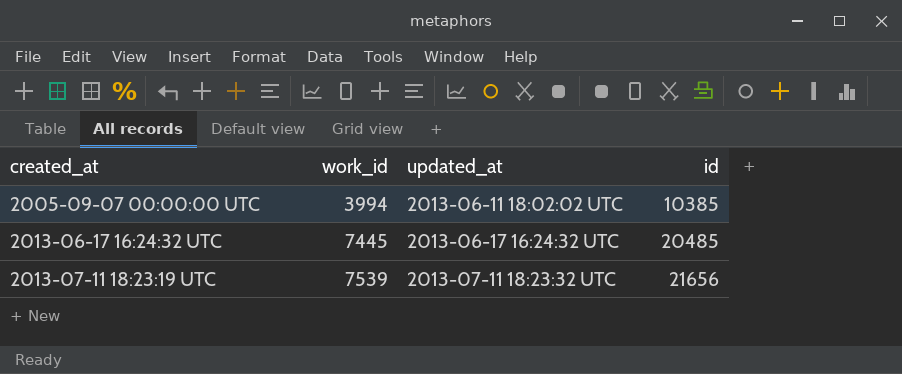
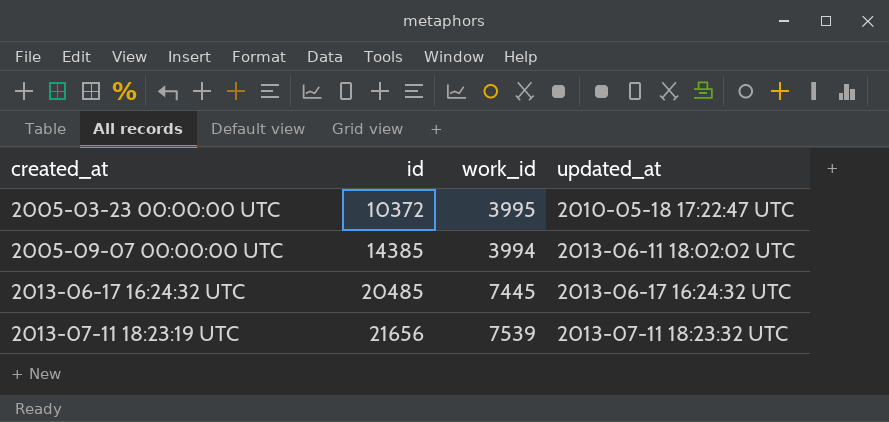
column id | position: 4 -> 2
row 2005-03-23 00:00:00 UTC: none -> 10372 | 3995 | 2010-05-18 17:22:47 UTC
2005-09-07 00:00:00 UTC | id: 10385 -> 14385

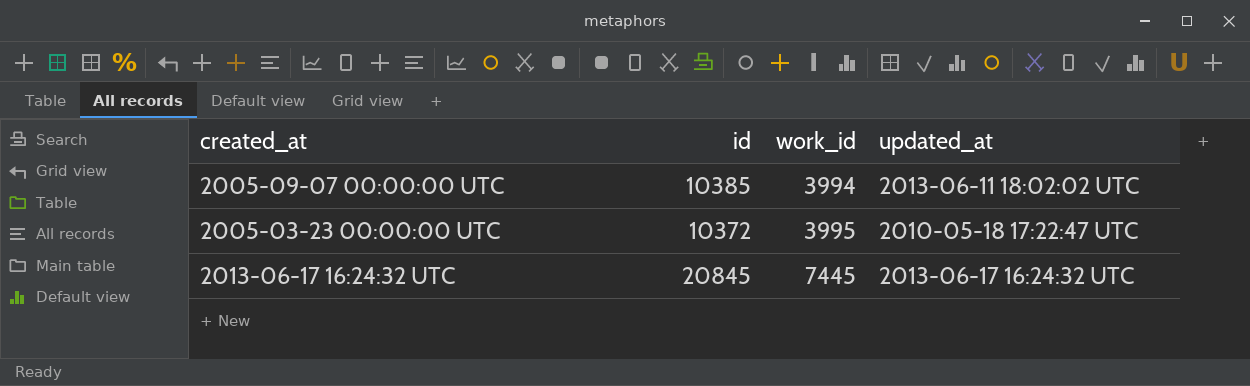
row order: created_at ascending -> work_id ascending
row 2013-07-11 18:23:19 UTC: 21656 | 7539 | 2013-07-11 18:23:32 UTC -> none
2005-09-07 00:00:00 UTC | id: 14385 -> 10385
2013-06-17 16:24:32 UTC | id: 20485 -> 20845

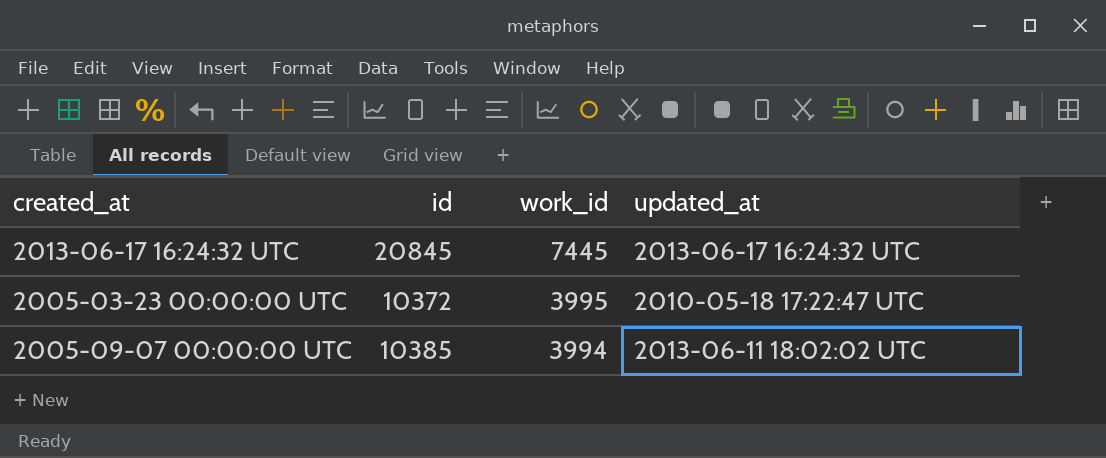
row order: work_id ascending -> work_id descending

